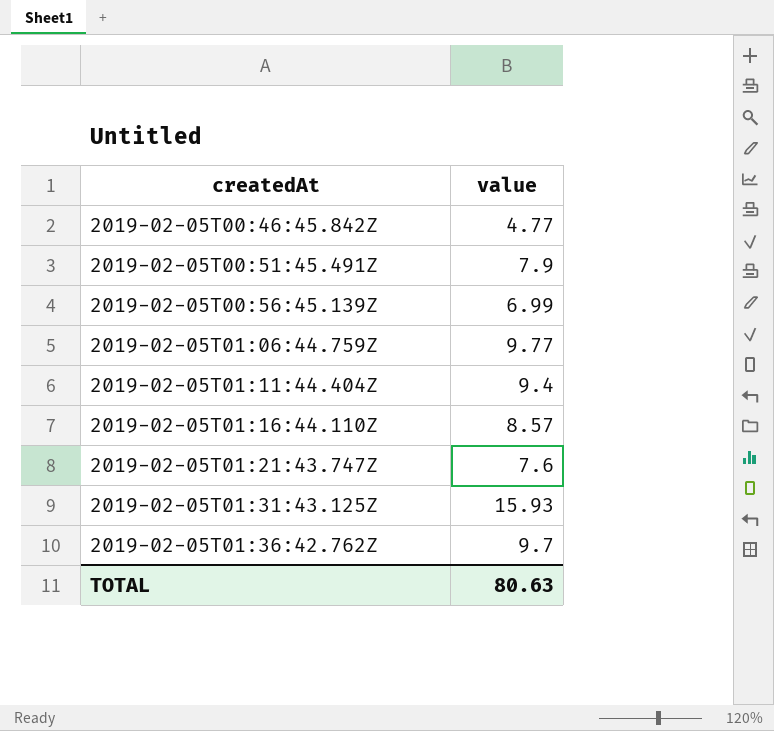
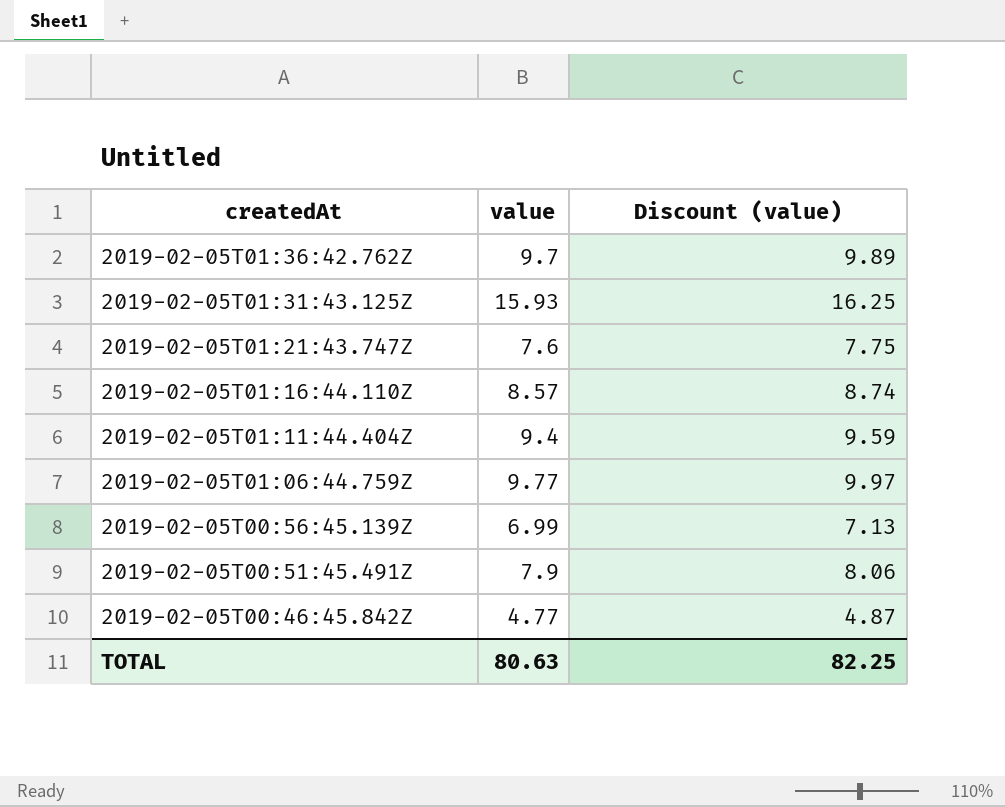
row order: createdAt ascending -> createdAt descending
column Discount (value) | formula: none -> [value] * 1.02

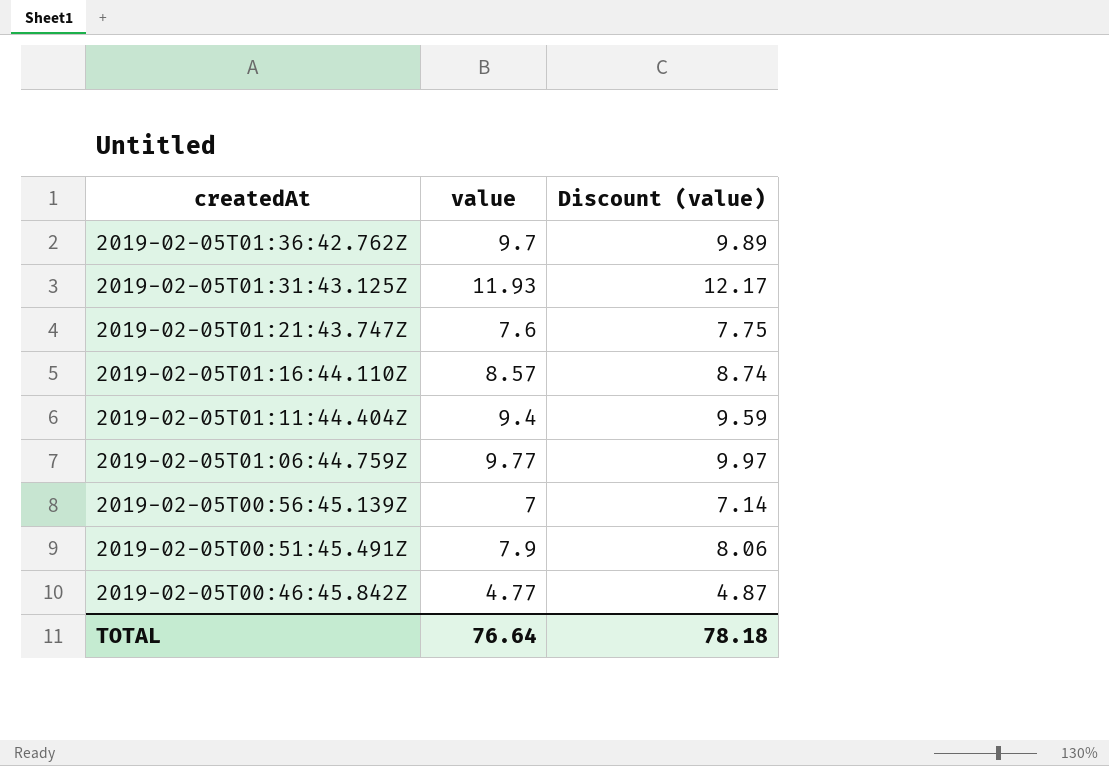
2019-02-05T01:31:43.125Z | value: 15.93 -> 11.93
2019-02-05T01:31:43.125Z | Discount (value): 16.25 -> 12.17
2019-02-05T00:56:45.139Z | value: 6.99 -> 7
2019-02-05T00:56:45.139Z | Discount (value): 7.13 -> 7.14
TOTAL | value: 80.63 -> 76.64
TOTAL | Discount (value): 82.25 -> 78.18

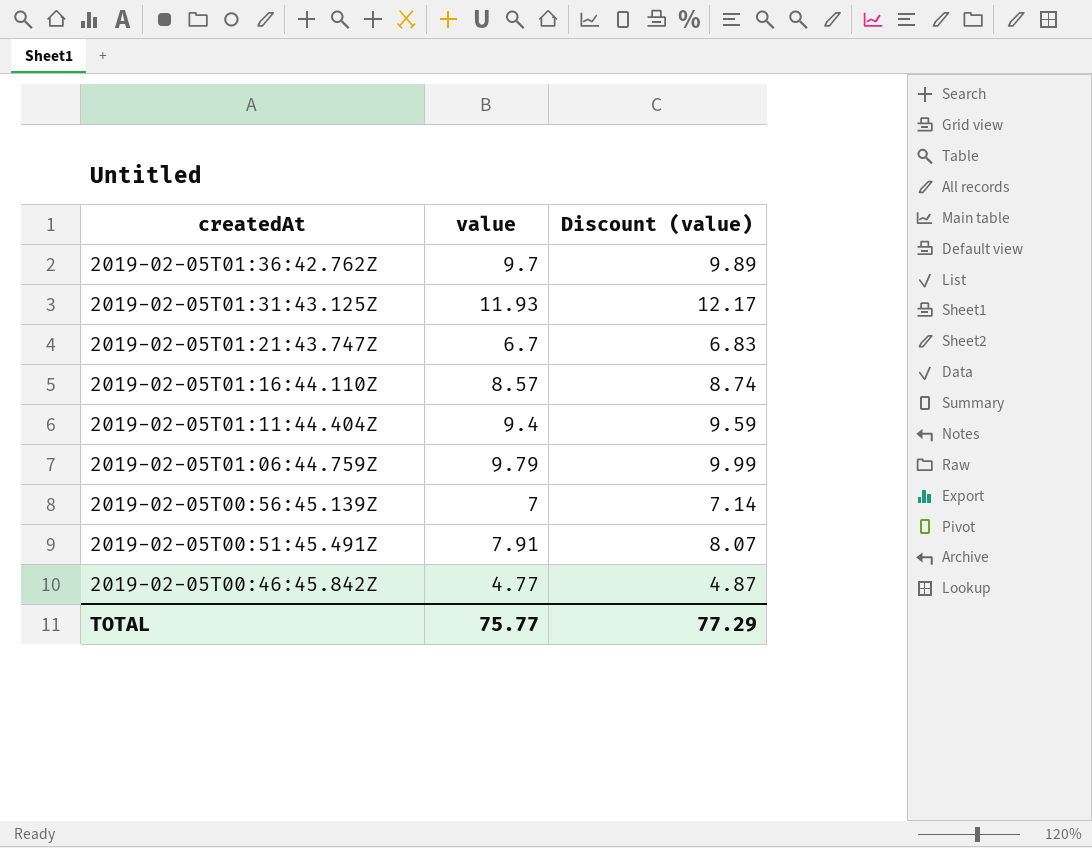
2019-02-05T01:21:43.747Z | value: 7.6 -> 6.7
2019-02-05T01:21:43.747Z | Discount (value): 7.75 -> 6.83
2019-02-05T01:06:44.759Z | value: 9.77 -> 9.79
2019-02-05T01:06:44.759Z | Discount (value): 9.97 -> 9.99
2019-02-05T00:51:45.491Z | value: 7.9 -> 7.91
2019-02-05T00:51:45.491Z | Discount (value): 8.06 -> 8.07
TOTAL | value: 76.64 -> 75.77
TOTAL | Discount (value): 78.18 -> 77.29

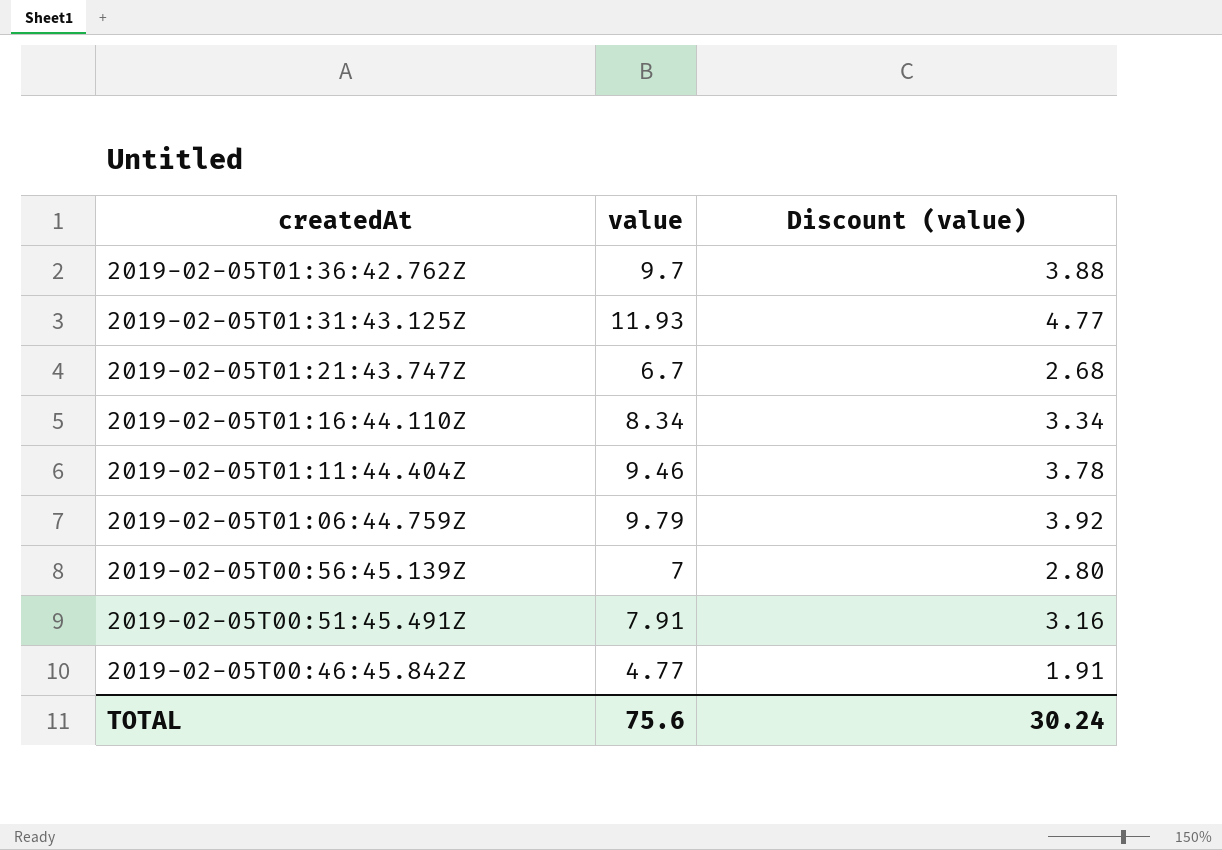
column Discount (value) | formula: [value] * 1.02 -> [value] * 0.4
2019-02-05T01:16:44.110Z | value: 8.57 -> 8.34
2019-02-05T01:11:44.404Z | value: 9.4 -> 9.46
TOTAL | value: 75.77 -> 75.6
TOTAL | Discount (value): 77.29 -> 30.24

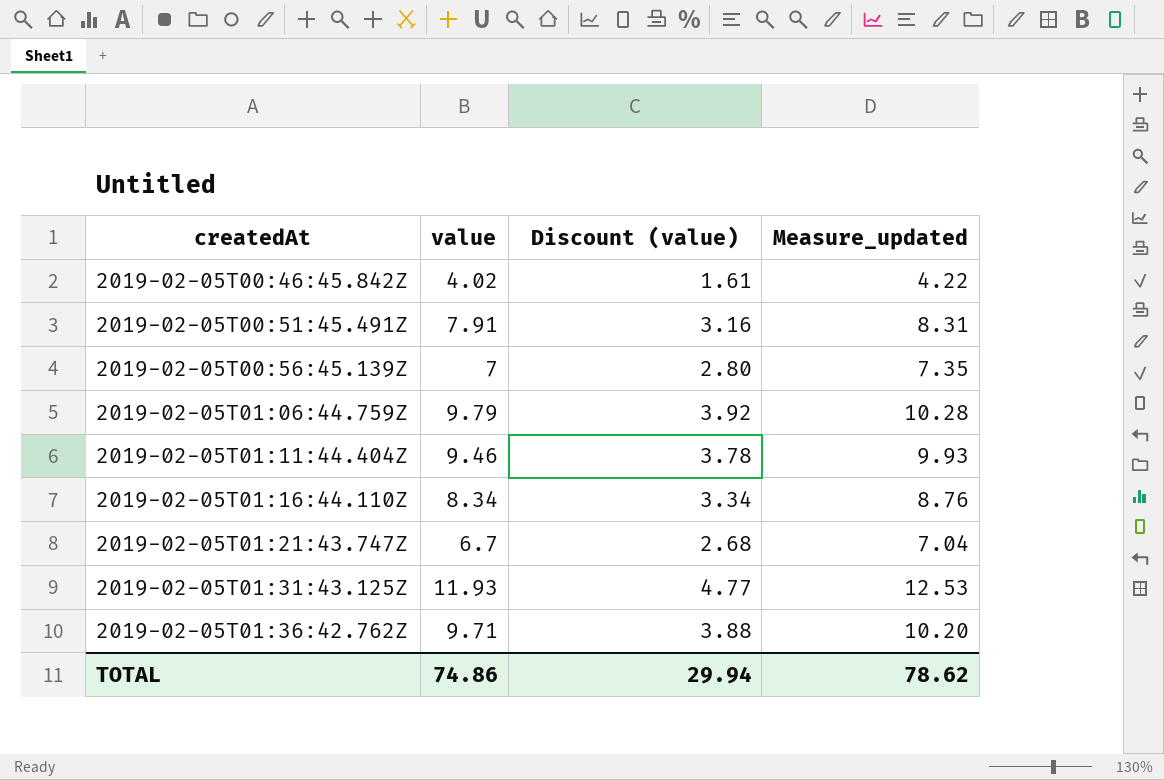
row order: createdAt descending -> createdAt ascending
column Measure_updated | formula: none -> [value] * 1.05
2019-02-05T00:46:45.842Z | value: 4.77 -> 4.02
2019-02-05T00:46:45.842Z | Discount (value): 1.91 -> 1.61
2019-02-05T01:36:42.762Z | value: 9.7 -> 9.71
TOTAL | value: 75.6 -> 74.86
TOTAL | Discount (value): 30.24 -> 29.94

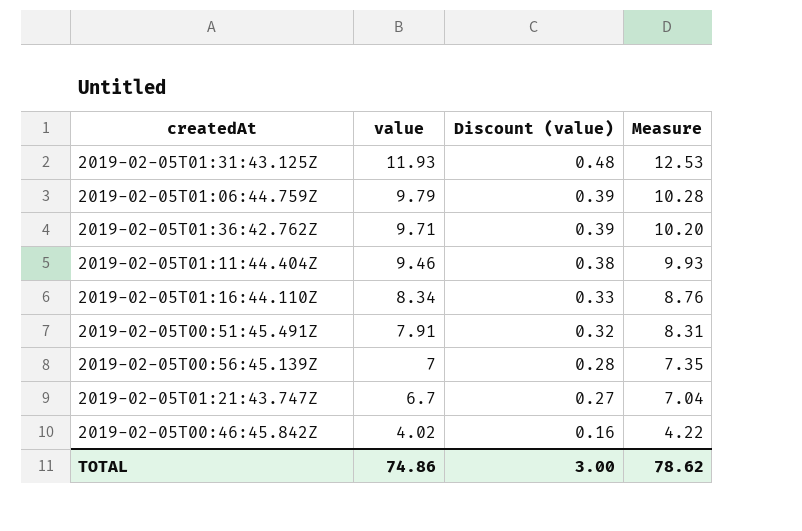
row order: createdAt ascending -> value descending
column Discount (value) | formula: [value] * 0.4 -> [value] * 0.04
column name: Measure_updated -> Measure
TOTAL | Discount (value): 29.94 -> 3.00

